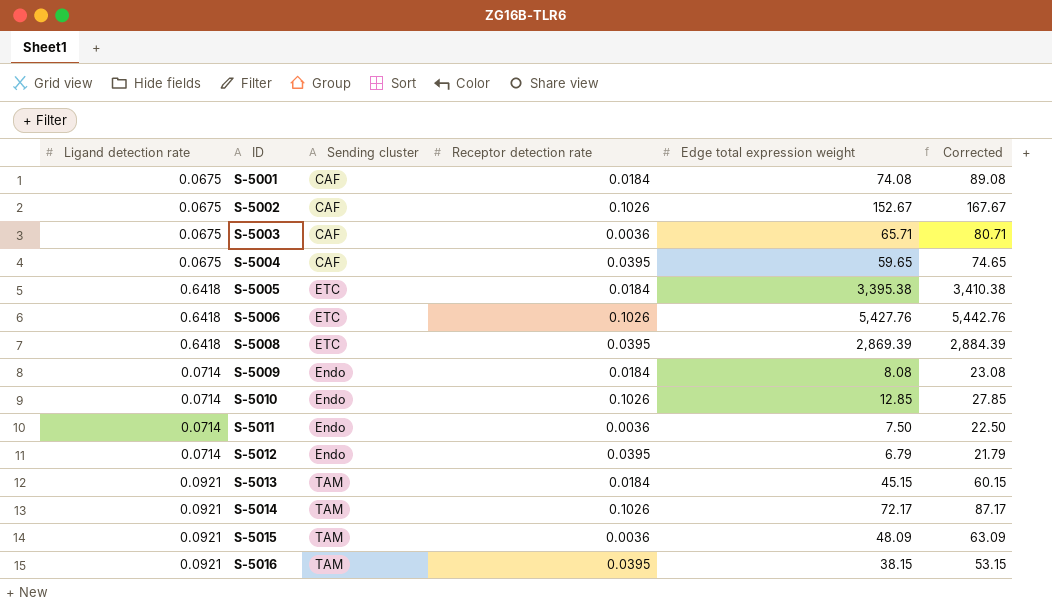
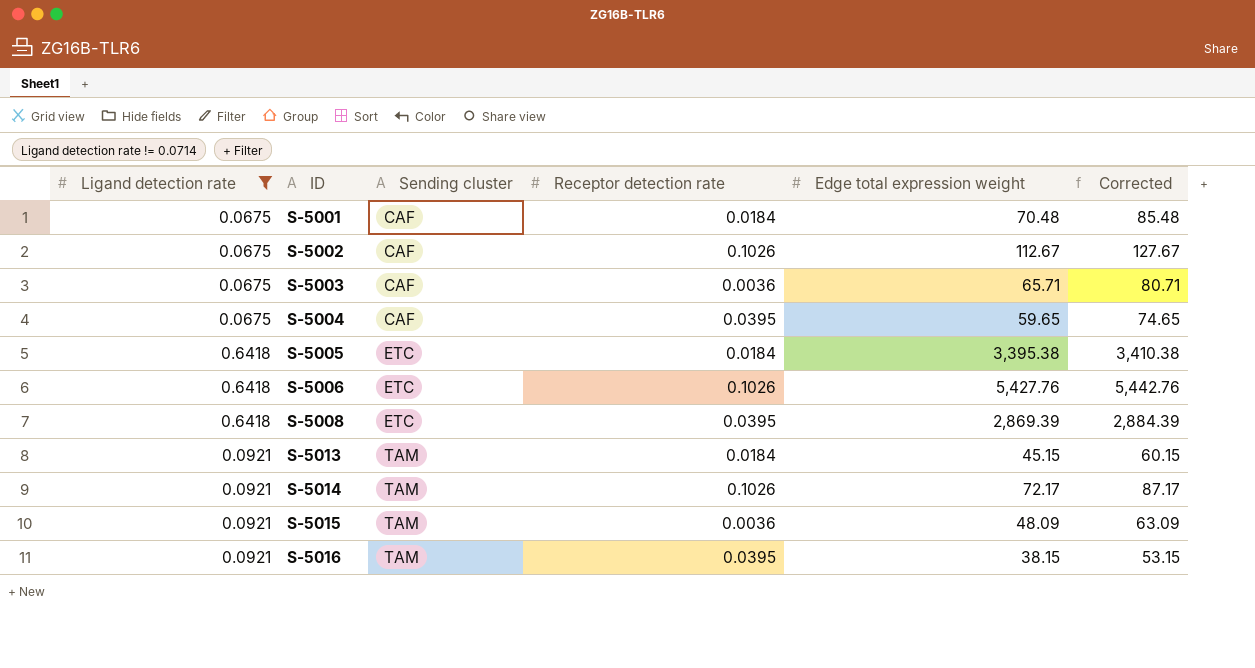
filter: none -> Ligand detection rate != 0.0714
S-5001 | Edge total expression weight: 74.08 -> 70.48
S-5001 | Corrected: 89.08 -> 85.48
S-5002 | Edge total expression weight: 152.67 -> 112.67
S-5002 | Corrected: 167.67 -> 127.67

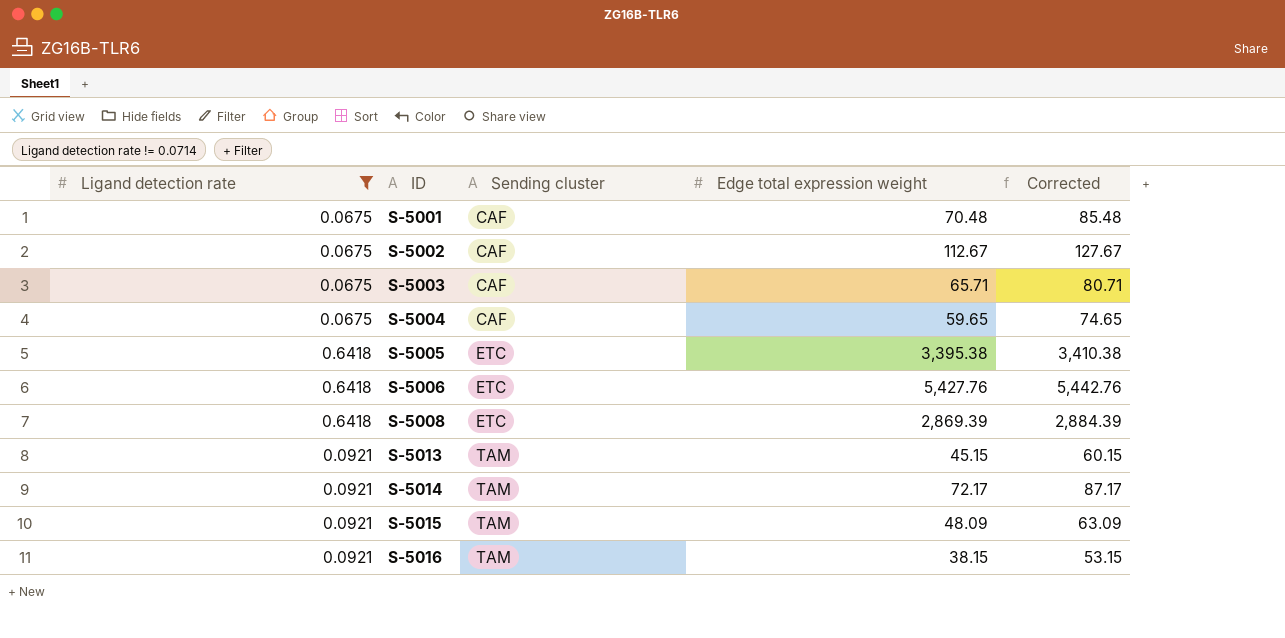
column Receptor detection rate | position: 4 -> none

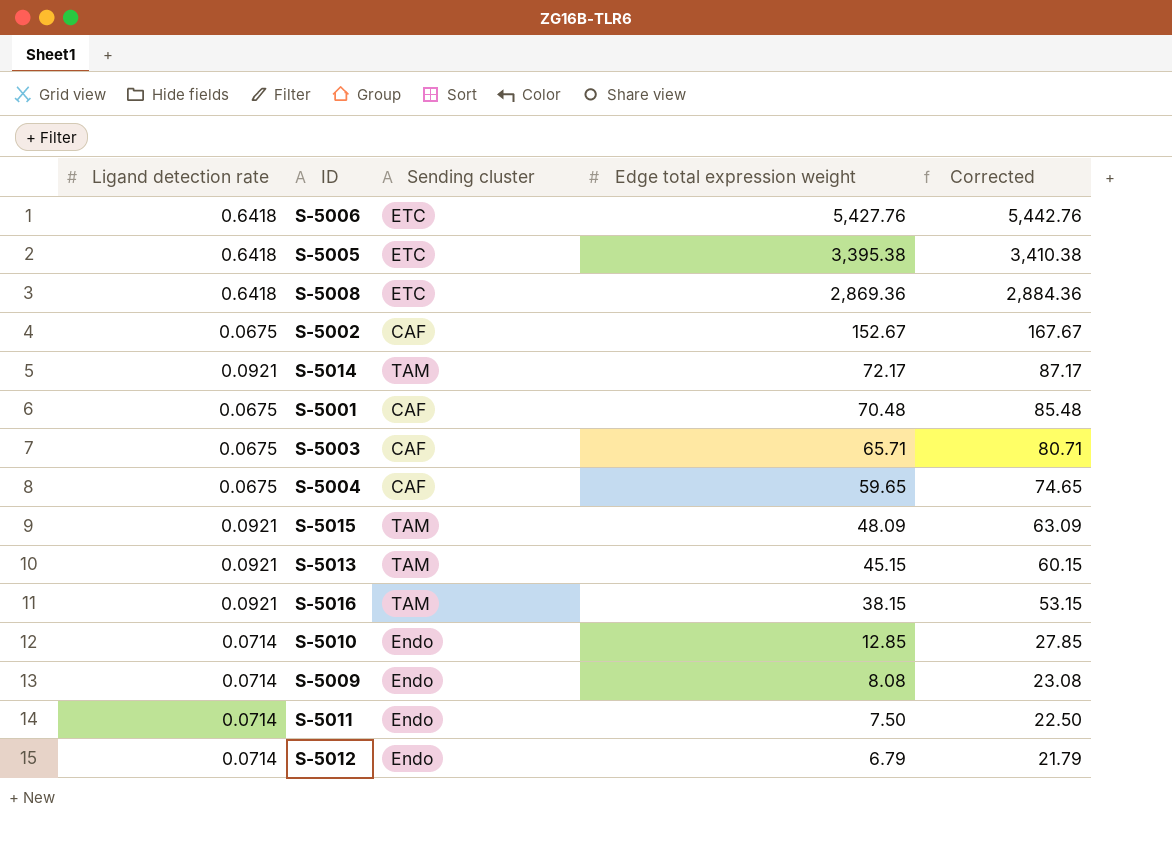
filter: Ligand detection rate != 0.0714 -> none
row order: ID ascending -> Edge total expression weight descending
S-5008 | Edge total expression weight: 2,869.39 -> 2,869.36
S-5008 | Corrected: 2,884.39 -> 2,884.36
S-5002 | Edge total expression weight: 112.67 -> 152.67
S-5002 | Corrected: 127.67 -> 167.67

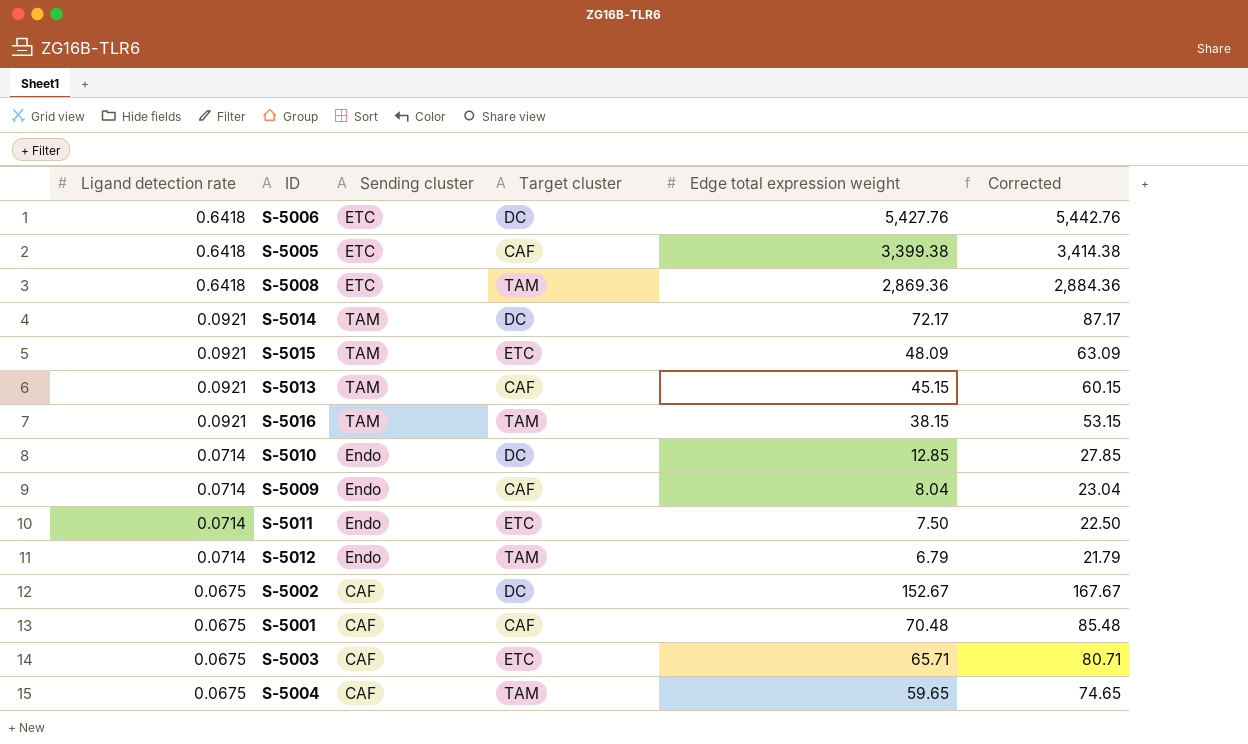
row order: Edge total expression weight descending -> Ligand detection rate descending
column Target cluster | position: none -> 4
S-5005 | Edge total expression weight: 3,395.38 -> 3,399.38
S-5005 | Corrected: 3,410.38 -> 3,414.38
S-5009 | Edge total expression weight: 8.08 -> 8.04
S-5009 | Corrected: 23.08 -> 23.04

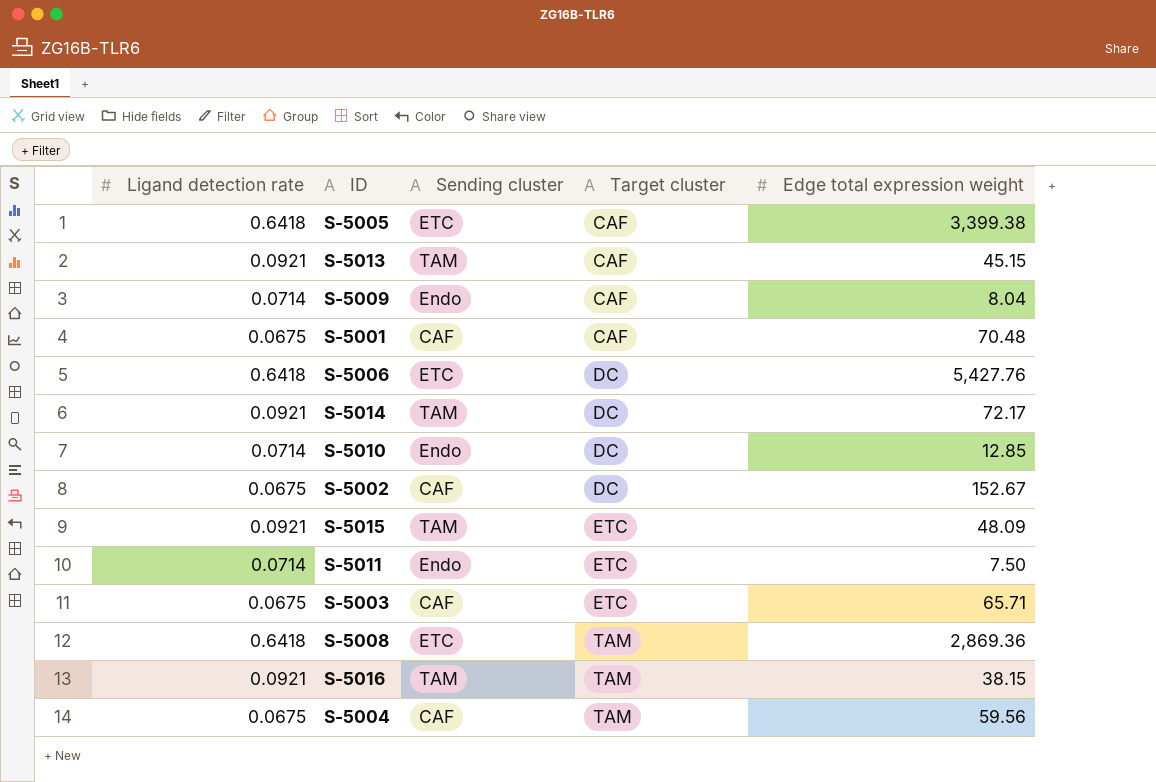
row order: Ligand detection rate descending -> Target cluster ascending
column Corrected | formula: [Edge total expression weight] + 15 -> none
row S-5012: 0.0714 | Endo | TAM | 6.79 | 21.79 -> none
S-5004 | Edge total expression weight: 59.65 -> 59.56

